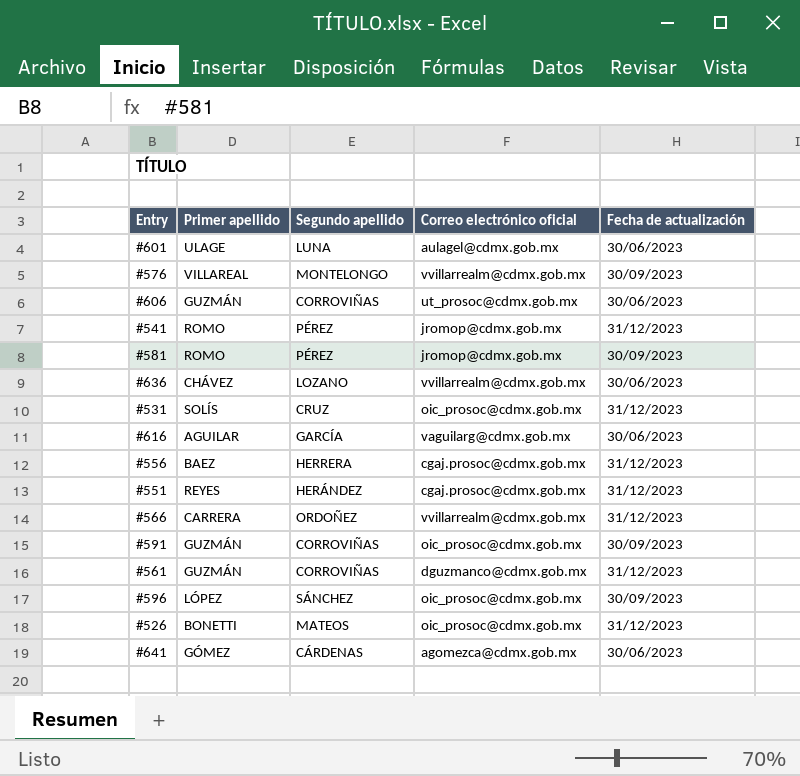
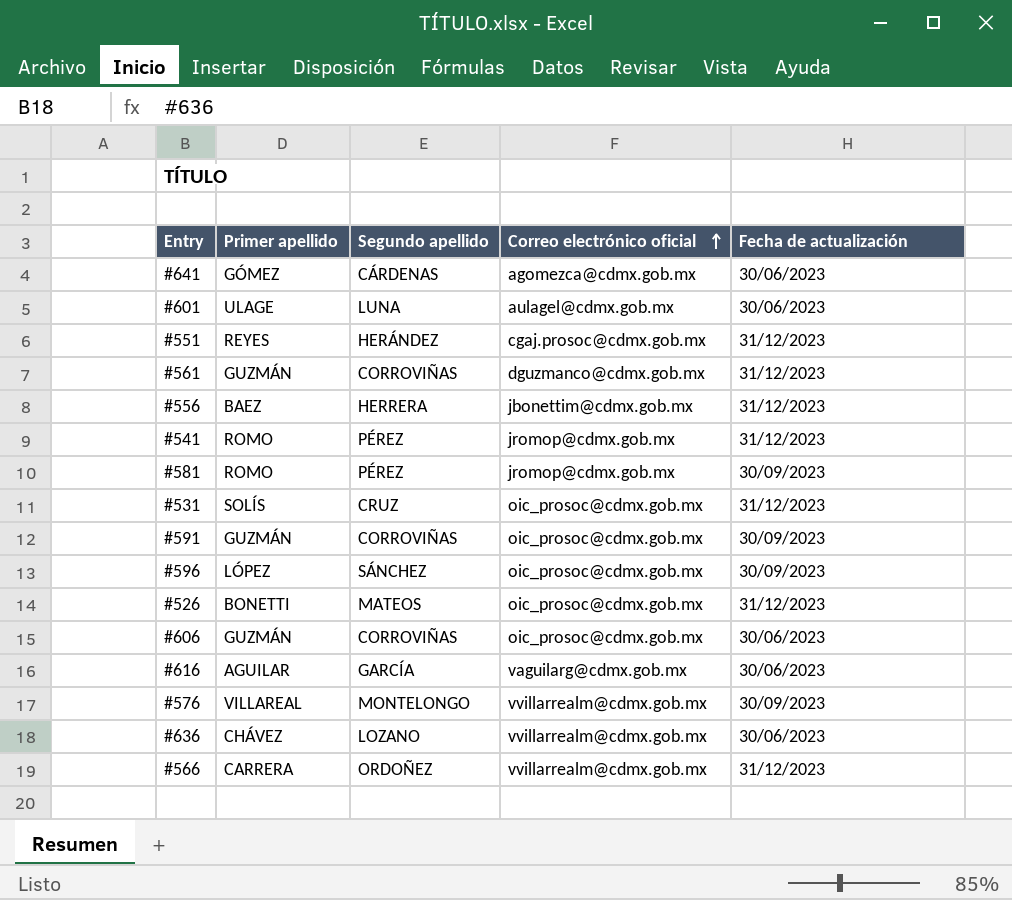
row order: none -> Correo electrónico oficial ascending
#556 | Correo electrónico oficial: cgaj.prosoc@cdmx.gob.mx -> jbonettim@cdmx.gob.mx
#606 | Correo electrónico oficial: ut_prosoc@cdmx.gob.mx -> oic_prosoc@cdmx.gob.mx

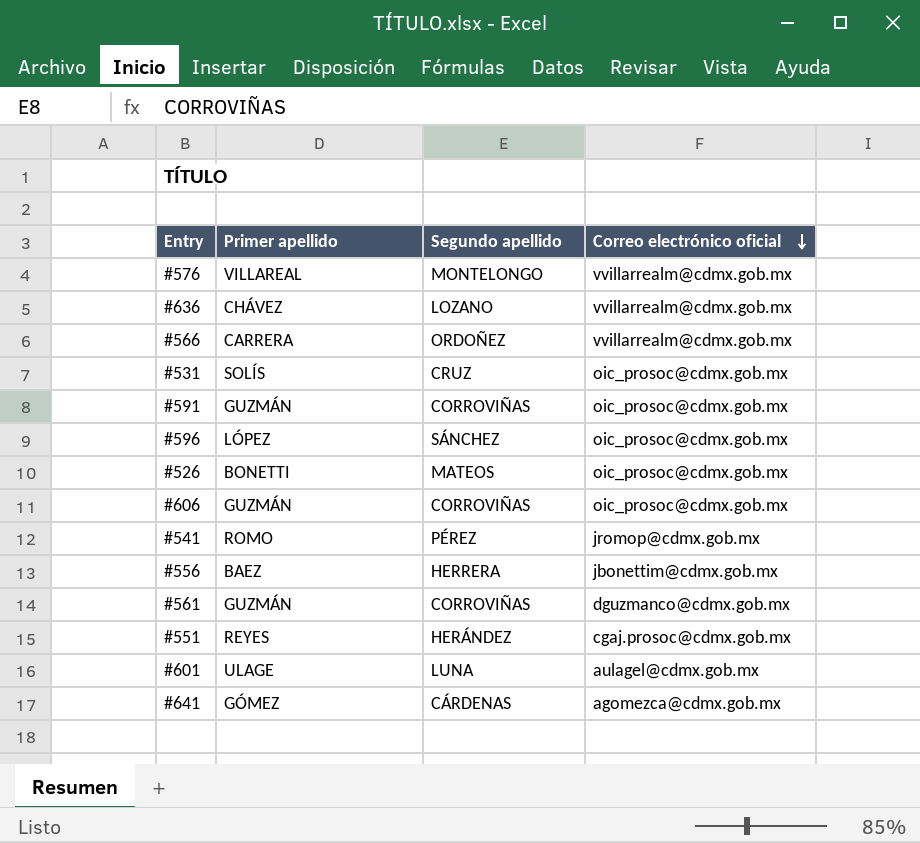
row order: Correo electrónico oficial ascending -> Correo electrónico oficial descending
column Fecha de actualización | position: 5 -> none
row #581: ROMO | PÉREZ | jromop@cdmx.gob.mx | 30/09/2023 -> none
row #616: AGUILAR | GARCÍA | vaguilarg@cdmx.gob.mx | 30/06/2023 -> none

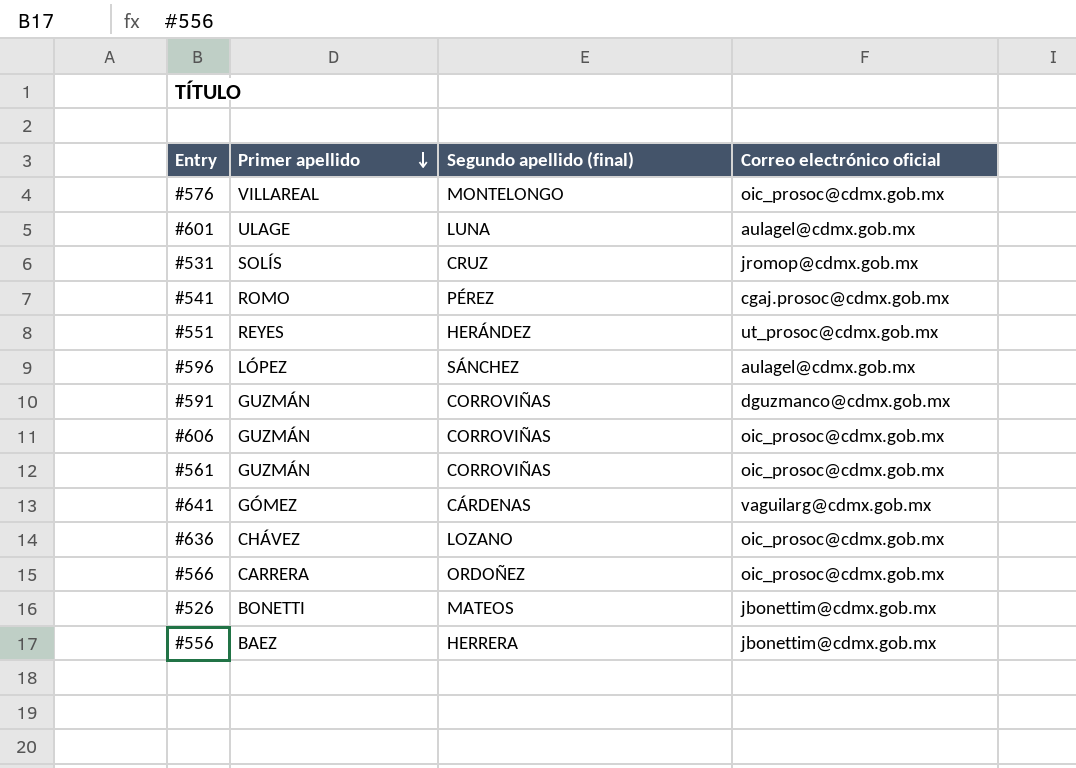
row order: Correo electrónico oficial descending -> Primer apellido descending
column name: Segundo apellido -> Segundo apellido (final)
#576 | Correo electrónico oficial: vvillarrealm@cdmx.gob.mx -> oic_prosoc@cdmx.gob.mx
#531 | Correo electrónico oficial: oic_prosoc@cdmx.gob.mx -> jromop@cdmx.gob.mx
#541 | Correo electrónico oficial: jromop@cdmx.gob.mx -> cgaj.prosoc@cdmx.gob.mx
#551 | Correo electrónico oficial: cgaj.prosoc@cdmx.gob.mx -> ut_prosoc@cdmx.gob.mx
#596 | Correo electrónico oficial: oic_prosoc@cdmx.gob.mx -> aulagel@cdmx.gob.mx
#591 | Correo electrónico oficial: oic_prosoc@cdmx.gob.mx -> dguzmanco@cdmx.gob.mx
#561 | Correo electrónico oficial: dguzmanco@cdmx.gob.mx -> oic_prosoc@cdmx.gob.mx
#641 | Correo electrónico oficial: agomezca@cdmx.gob.mx -> vaguilarg@cdmx.gob.mx
#636 | Correo electrónico oficial: vvillarrealm@cdmx.gob.mx -> oic_prosoc@cdmx.gob.mx
#566 | Correo electrónico oficial: vvillarrealm@cdmx.gob.mx -> oic_prosoc@cdmx.gob.mx
#526 | Correo electrónico oficial: oic_prosoc@cdmx.gob.mx -> jbonettim@cdmx.gob.mx

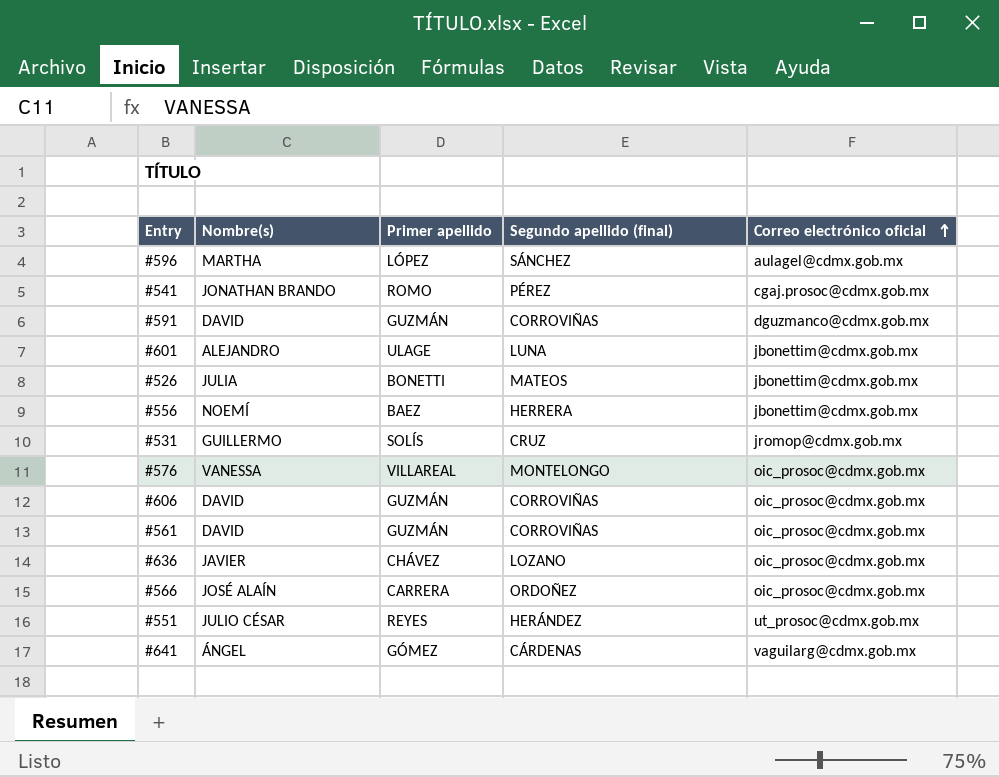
row order: Primer apellido descending -> Correo electrónico oficial ascending
column Nombre(s) | position: none -> 2
#601 | Correo electrónico oficial: aulagel@cdmx.gob.mx -> jbonettim@cdmx.gob.mx

